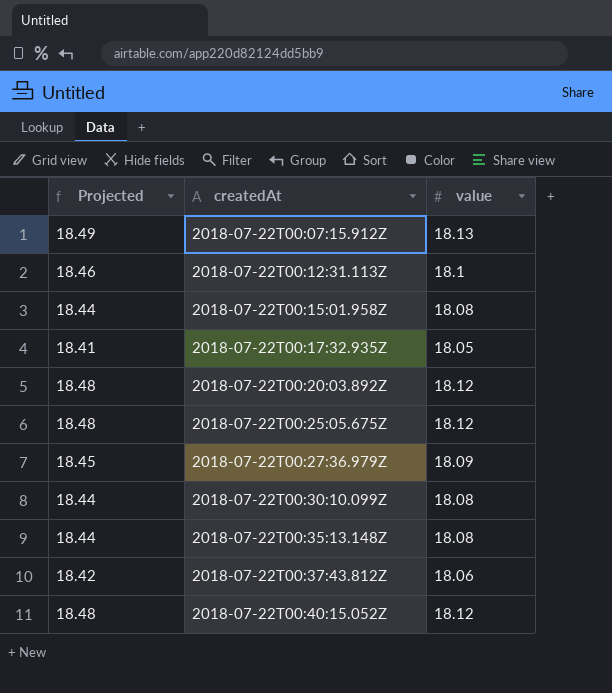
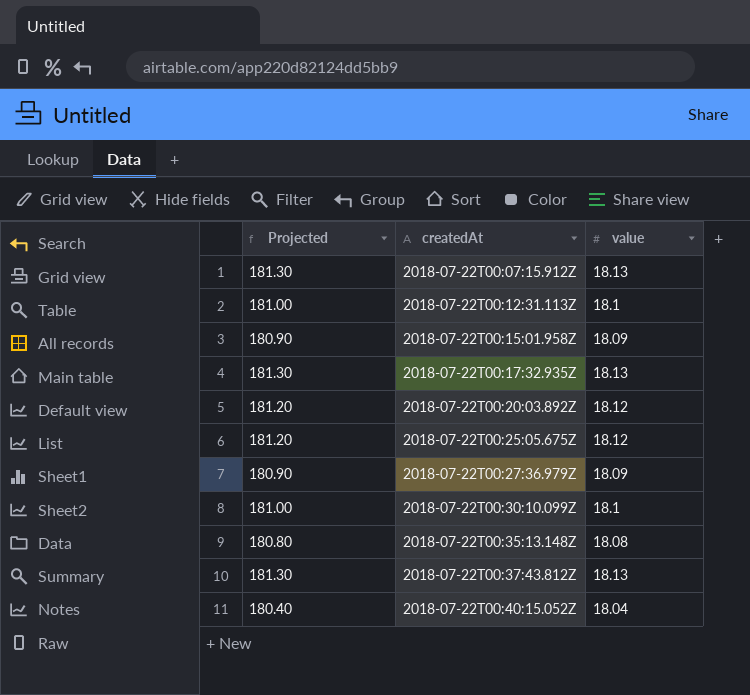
column Projected | formula: [value] * 1.02 -> [value] * 10
2018-07-22T00:15:01.958Z | value: 18.08 -> 18.09
2018-07-22T00:17:32.935Z | value: 18.05 -> 18.13
2018-07-22T00:30:10.099Z | value: 18.08 -> 18.1
2018-07-22T00:37:43.812Z | value: 18.06 -> 18.13
2018-07-22T00:40:15.052Z | value: 18.12 -> 18.04

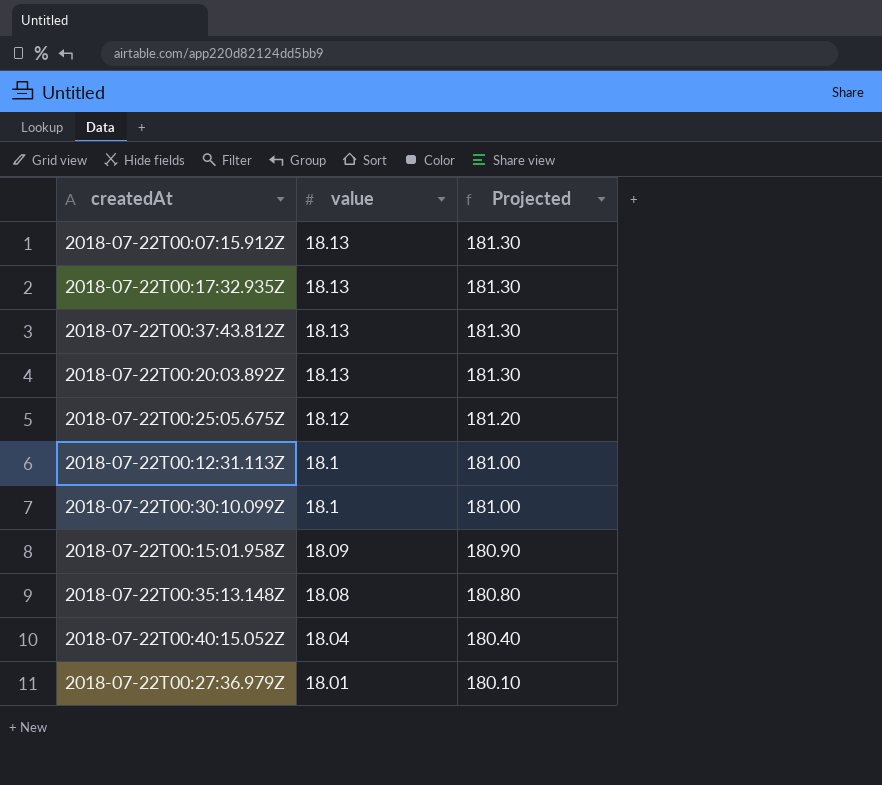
row order: createdAt ascending -> value descending
column Projected | position: 1 -> 3
2018-07-22T00:20:03.892Z | value: 18.12 -> 18.13
2018-07-22T00:20:03.892Z | Projected: 181.20 -> 181.30
2018-07-22T00:27:36.979Z | value: 18.09 -> 18.01
2018-07-22T00:27:36.979Z | Projected: 180.90 -> 180.10

